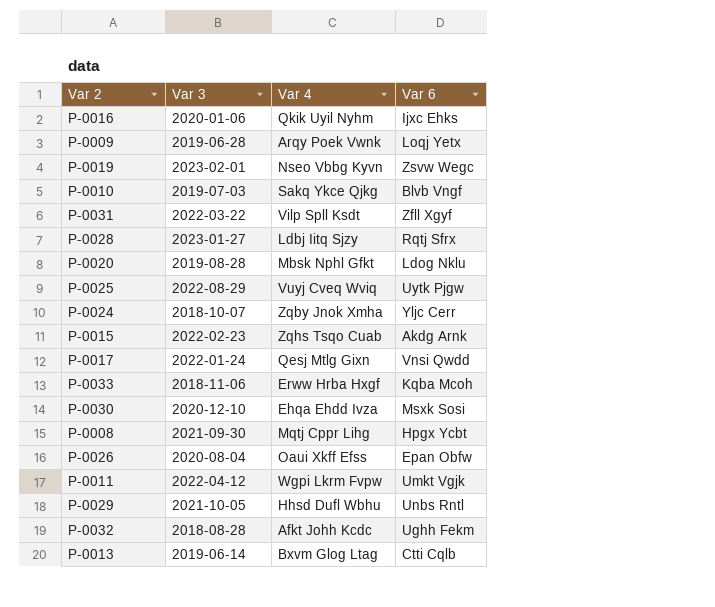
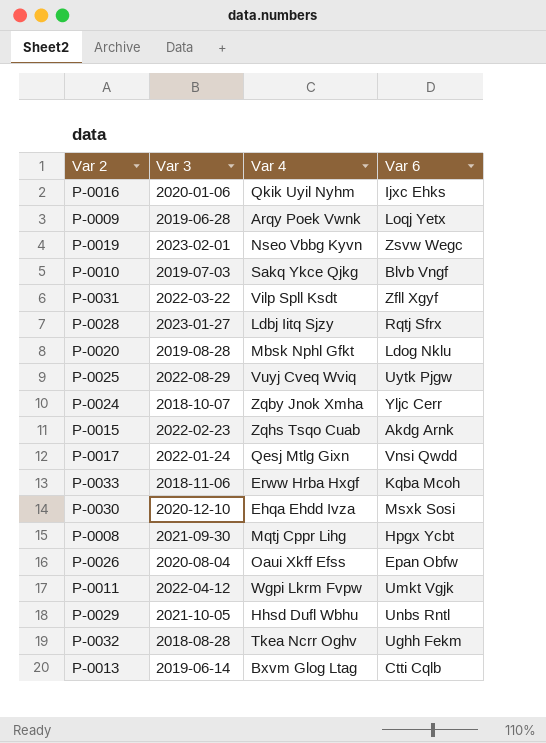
P-0032 | Var 4: Afkt Johh Kcdc -> Tkea Ncrr Oghv

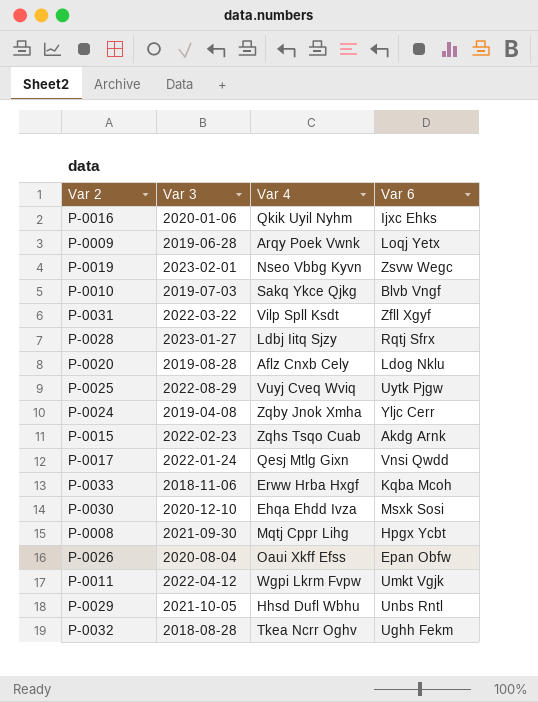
row P-0013: 2019-06-14 | Bxvm Glog Ltag | Ctti Cqlb -> none
P-0020 | Var 4: Mbsk Nphl Gfkt -> Aflz Cnxb Cely
P-0024 | Var 3: 2018-10-07 -> 2019-04-08

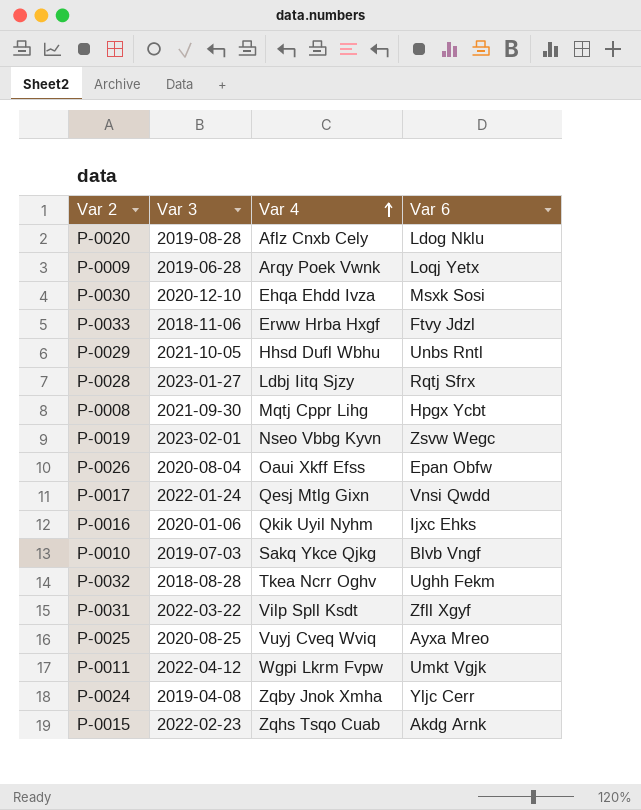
row order: none -> Var 4 ascending
P-0033 | Var 6: Kqba Mcoh -> Ftvy Jdzl
P-0025 | Var 3: 2022-08-29 -> 2020-08-25
P-0025 | Var 6: Uytk Pjgw -> Ayxa Mreo

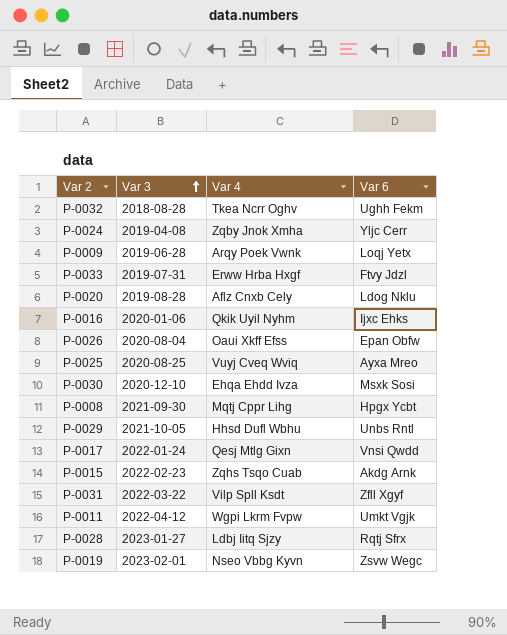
row order: Var 4 ascending -> Var 3 ascending
row P-0010: 2019-07-03 | Sakq Ykce Qjkg | Blvb Vngf -> none
P-0033 | Var 3: 2018-11-06 -> 2019-07-31

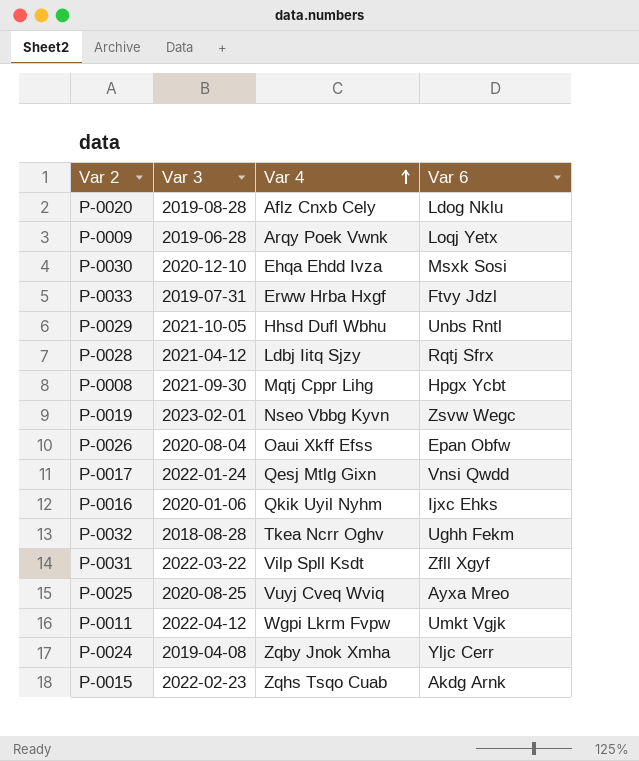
row order: Var 3 ascending -> Var 4 ascending
P-0028 | Var 3: 2023-01-27 -> 2021-04-12

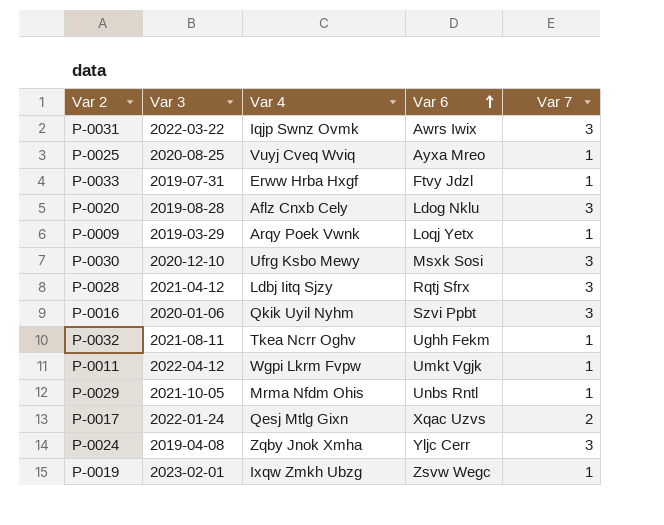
row order: Var 4 ascending -> Var 6 ascending
column Var 7 | position: none -> 5
row P-0008: 2021-09-30 | Mqtj Cppr Lihg | Hpgx Ycbt -> none
row P-0026: 2020-08-04 | Oaui Xkff Efss | Epan Obfw -> none
row P-0015: 2022-02-23 | Zqhs Tsqo Cuab | Akdg Arnk -> none
P-0031 | Var 4: Vilp Spll Ksdt -> Iqjp Swnz Ovmk
P-0031 | Var 6: Zfll Xgyf -> Awrs Iwix
P-0009 | Var 3: 2019-06-28 -> 2019-03-29
P-0030 | Var 4: Ehqa Ehdd Ivza -> Ufrg Ksbo Mewy
P-0016 | Var 6: Ijxc Ehks -> Szvi Ppbt
P-0032 | Var 3: 2018-08-28 -> 2021-08-11
P-0029 | Var 4: Hhsd Dufl Wbhu -> Mrma Nfdm Ohis
P-0017 | Var 6: Vnsi Qwdd -> Xqac Uzvs
P-0019 | Var 4: Nseo Vbbg Kyvn -> Ixqw Zmkh Ubzg

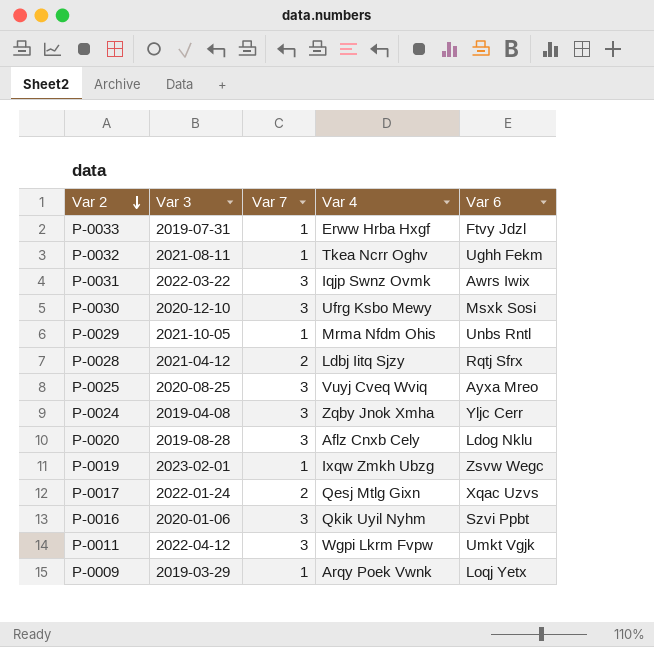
row order: Var 6 ascending -> Var 2 descending
column Var 7 | position: 5 -> 3
P-0028 | Var 7: 3 -> 2
P-0025 | Var 7: 1 -> 3
P-0011 | Var 7: 1 -> 3

